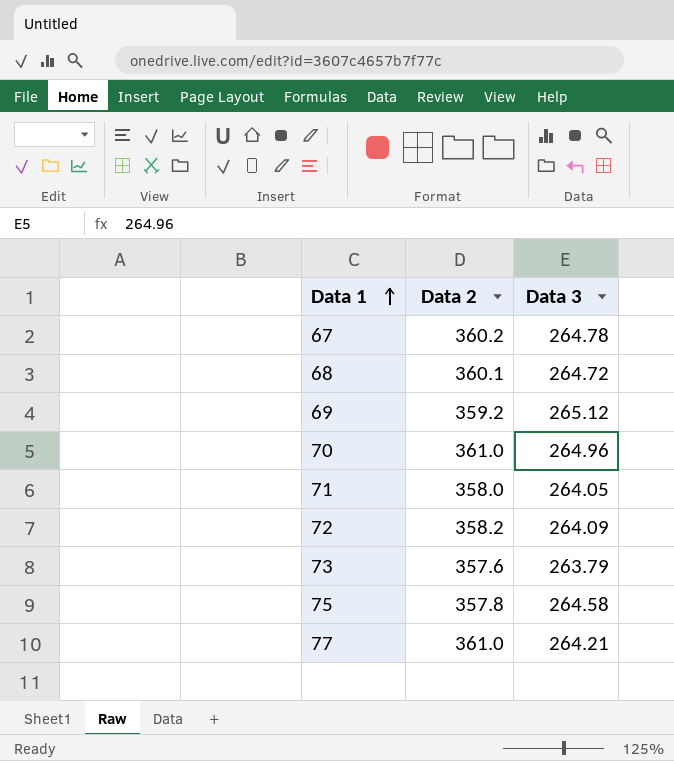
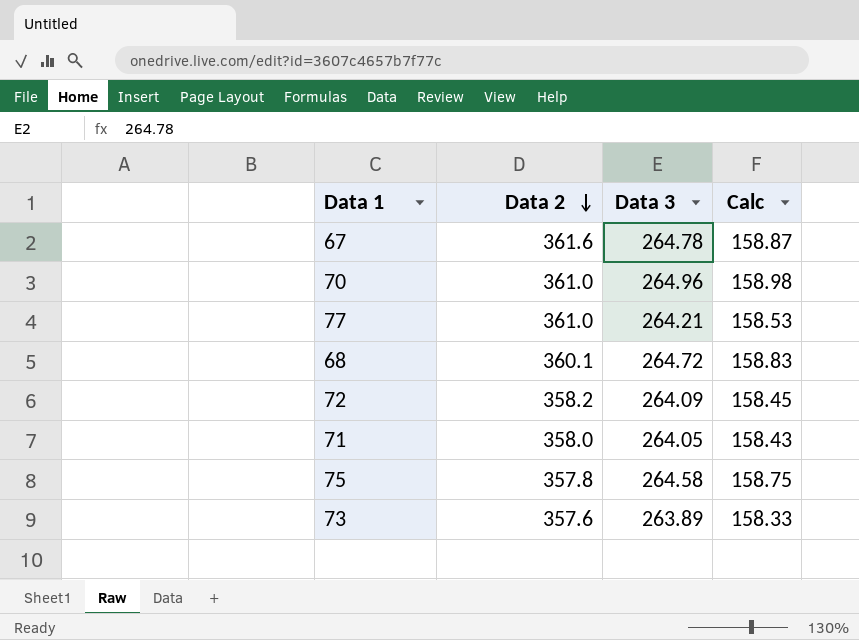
row order: Data 1 ascending -> Data 2 descending
column Calc | formula: none -> [Data 3] * 0.6
row 69: 359.2 | 265.12 -> none
67 | Data 2: 360.2 -> 361.6
73 | Data 3: 263.79 -> 263.89

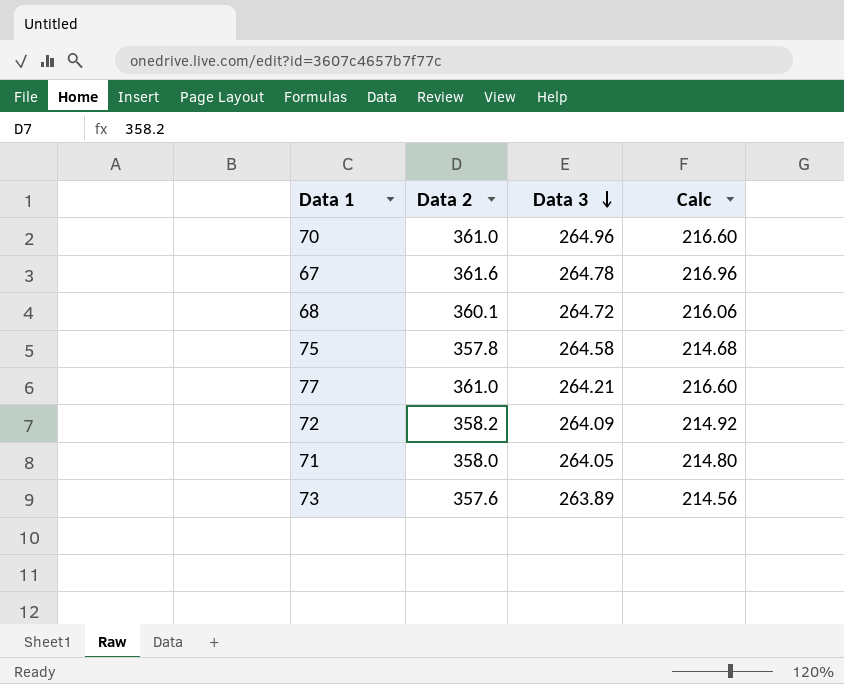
row order: Data 2 descending -> Data 3 descending
column Calc | formula: [Data 3] * 0.6 -> [Data 2] * 0.6

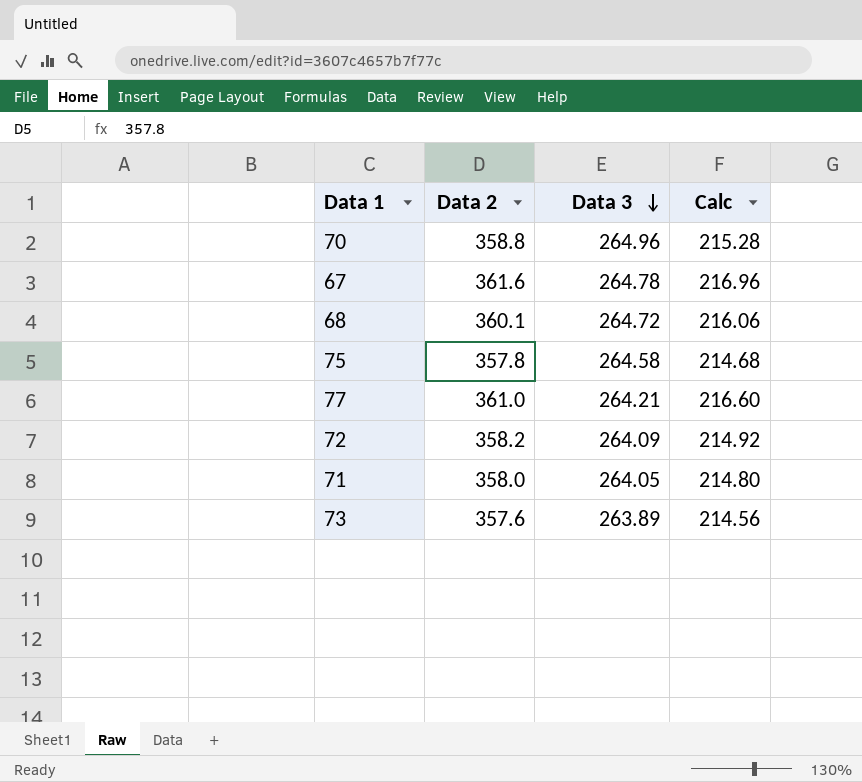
70 | Data 2: 361.0 -> 358.8
70 | Calc: 216.60 -> 215.28

